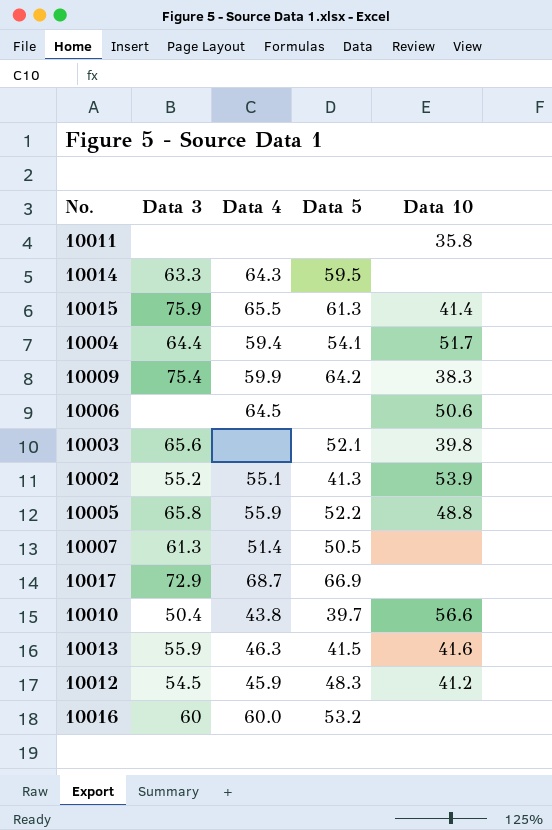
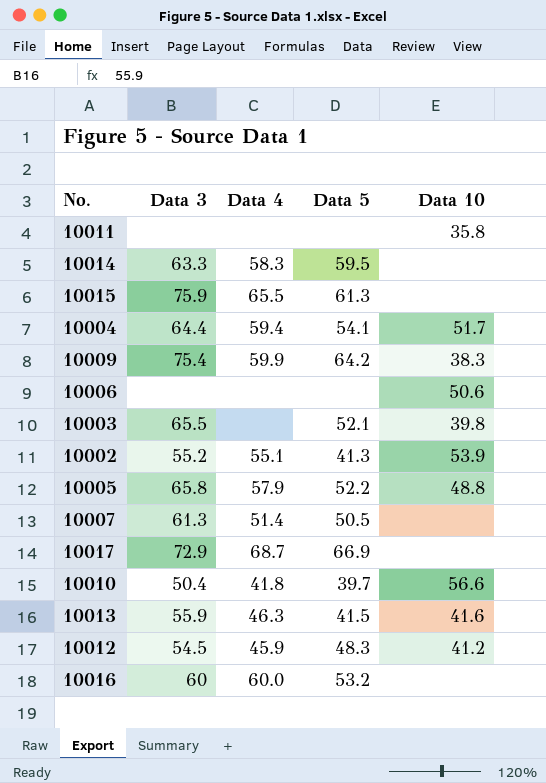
10014 | Data 4: 64.3 -> 58.3
10015 | Data 10: 41.4 -> none
10006 | Data 4: 64.5 -> none
10003 | Data 3: 65.6 -> 65.5
10005 | Data 4: 55.9 -> 57.9
10010 | Data 4: 43.8 -> 41.8

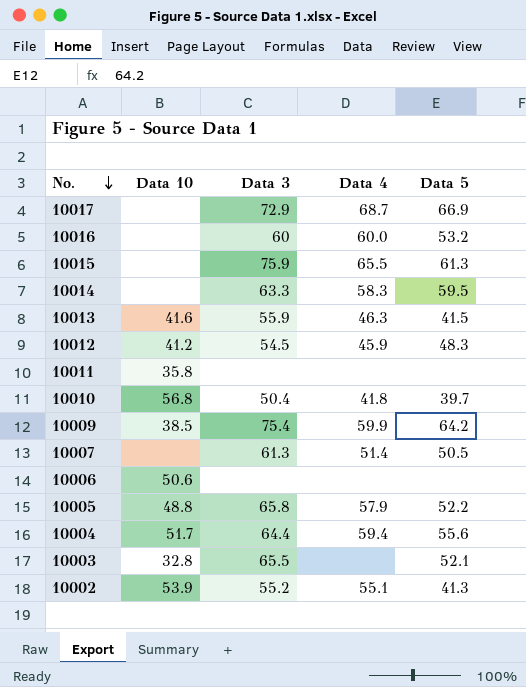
row order: none -> No. descending
column Data 10 | position: 5 -> 2
10010 | Data 10: 56.6 -> 56.8
10009 | Data 10: 38.3 -> 38.5
10004 | Data 5: 54.1 -> 55.6
10003 | Data 10: 39.8 -> 32.8

